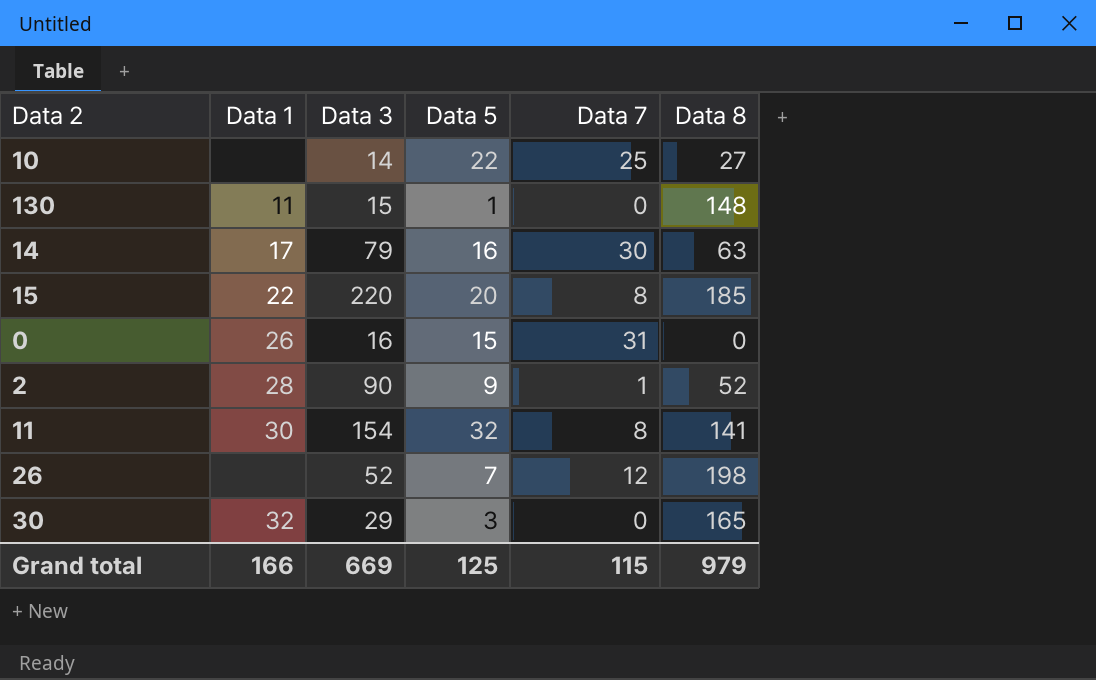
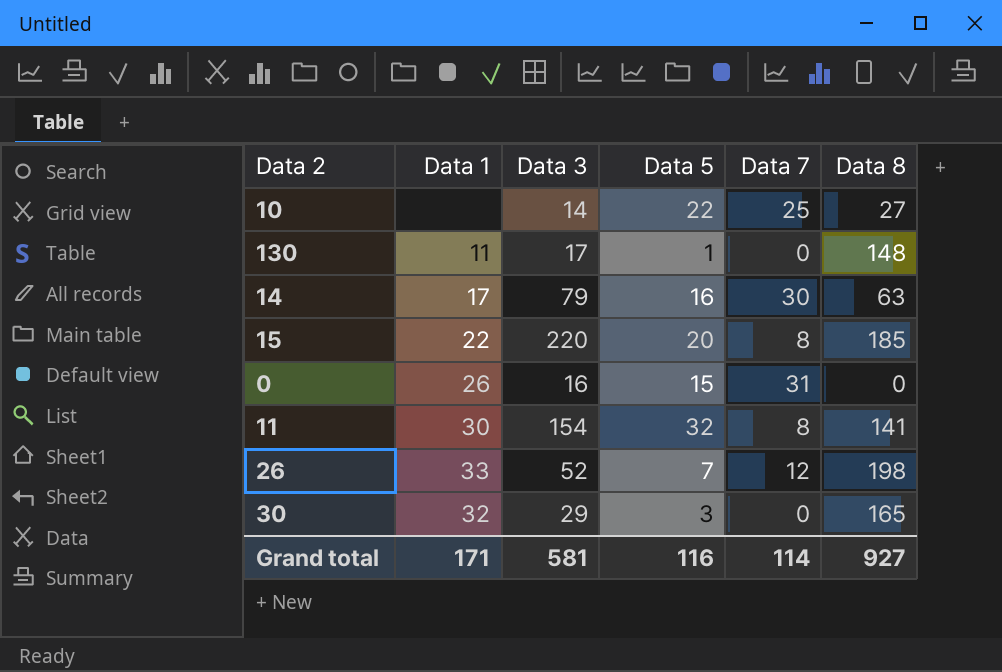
row 2: 28 | 90 | 9 | 1 | 52 -> none
130 | Data 3: 15 -> 17
26 | Data 1: none -> 33
Grand total | Data 1: 166 -> 171
Grand total | Data 3: 669 -> 581
Grand total | Data 5: 125 -> 116
Grand total | Data 7: 115 -> 114
Grand total | Data 8: 979 -> 927

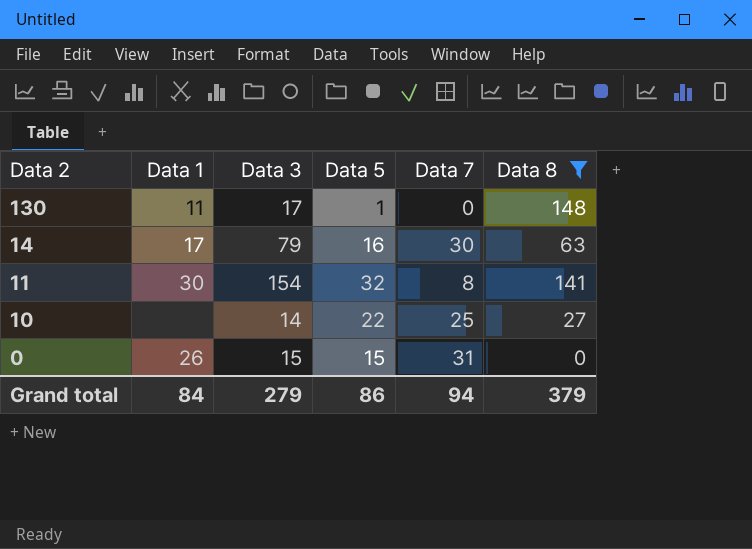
filter: none -> Data 8 <= 148
row order: none -> Data 2 descending
0 | Data 3: 16 -> 15
Grand total | Data 1: 171 -> 84
Grand total | Data 3: 581 -> 279
Grand total | Data 5: 116 -> 86
Grand total | Data 7: 114 -> 94
Grand total | Data 8: 927 -> 379

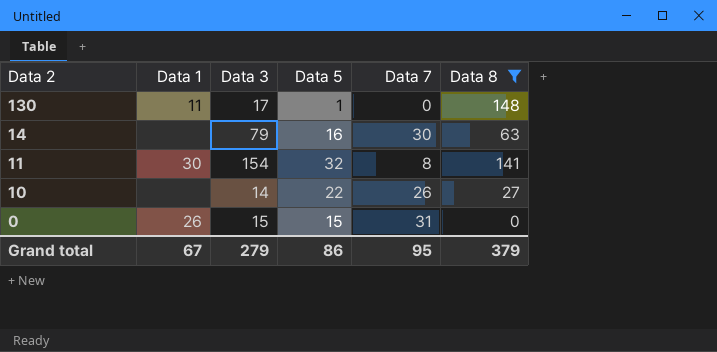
14 | Data 1: 17 -> none
10 | Data 7: 25 -> 26
Grand total | Data 1: 84 -> 67
Grand total | Data 7: 94 -> 95

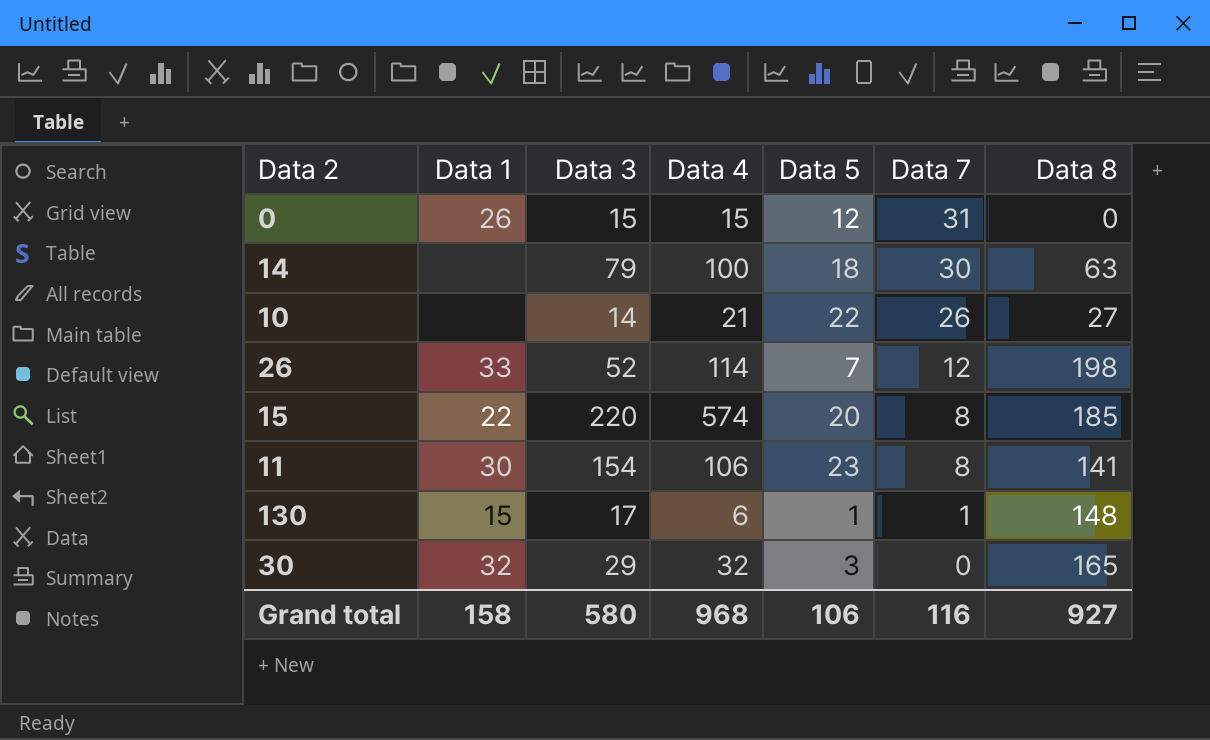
filter: Data 8 <= 148 -> none
row order: Data 2 descending -> Data 7 descending
column Data 4 | position: none -> 4
0 | Data 5: 15 -> 12
14 | Data 5: 16 -> 18
11 | Data 5: 32 -> 23
130 | Data 1: 11 -> 15
130 | Data 7: 0 -> 1
Grand total | Data 1: 67 -> 158
Grand total | Data 3: 279 -> 580
Grand total | Data 5: 86 -> 106
Grand total | Data 7: 95 -> 116
Grand total | Data 8: 379 -> 927

